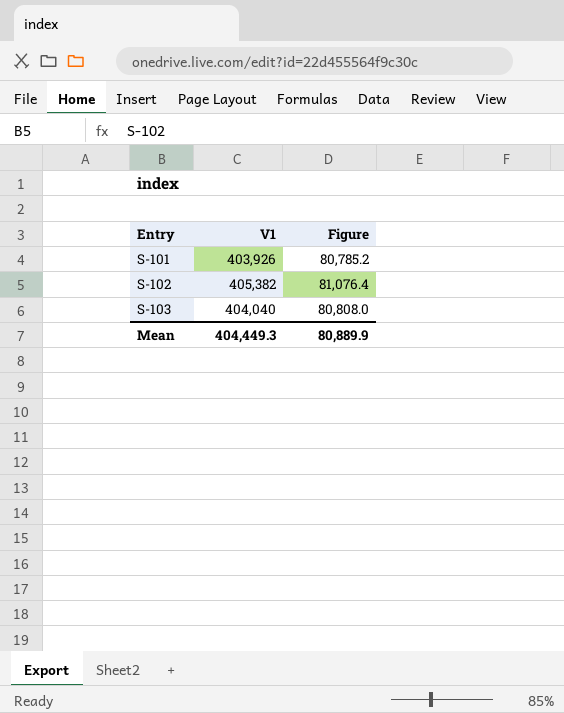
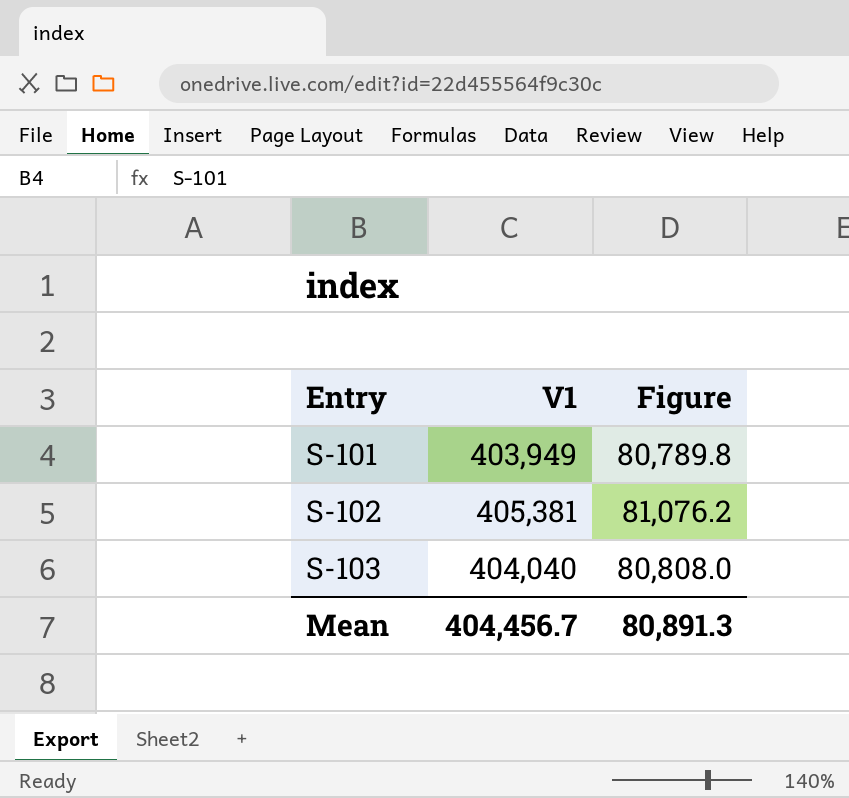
S-101 | V1: 403,926 -> 403,949
S-101 | Figure: 80,785.2 -> 80,789.8
S-102 | V1: 405,382 -> 405,381
S-102 | Figure: 81,076.4 -> 81,076.2
Mean | V1: 404,449.3 -> 404,456.7
Mean | Figure: 80,889.9 -> 80,891.3

